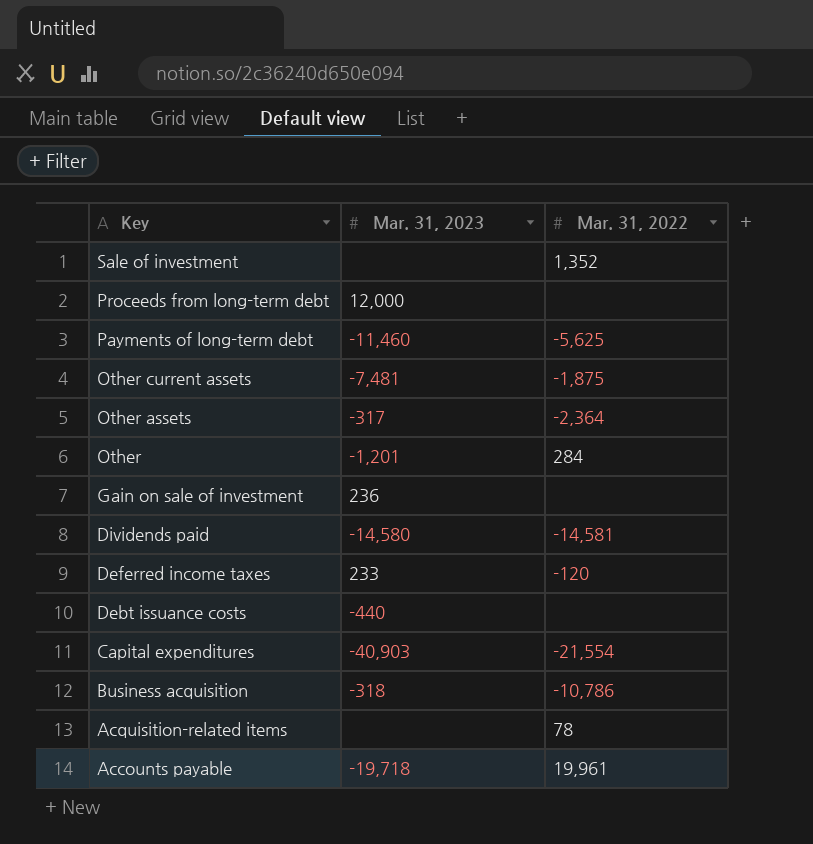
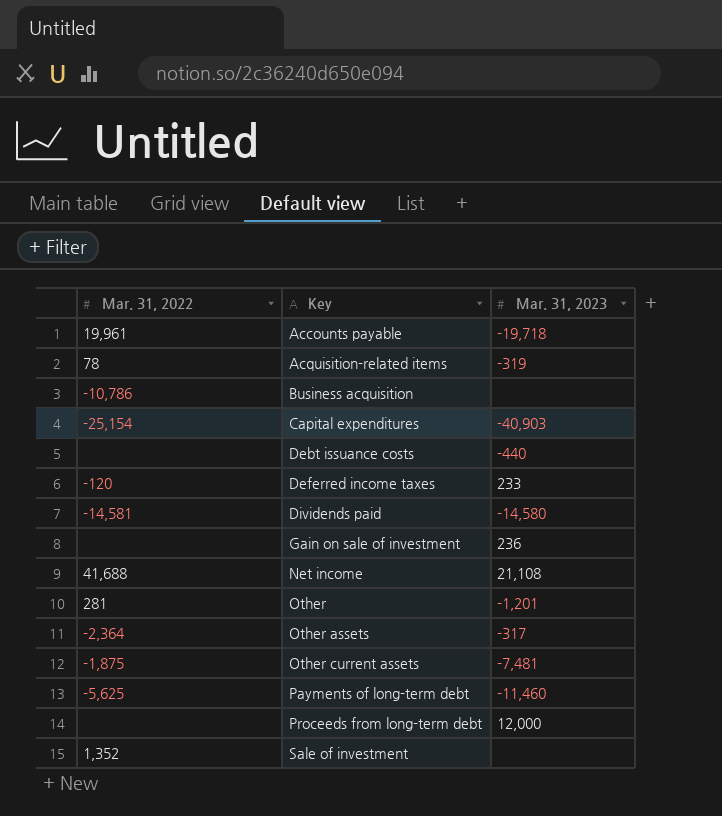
row order: Key descending -> Key ascending
column Mar. 31, 2022 | position: 3 -> 1
Acquisition-related items | Mar. 31, 2023: none -> -319
Business acquisition | Mar. 31, 2023: -318 -> none
Capital expenditures | Mar. 31, 2022: -21,554 -> -25,154
row Net income: none -> 41,688 | 21,108
Other | Mar. 31, 2022: 284 -> 281

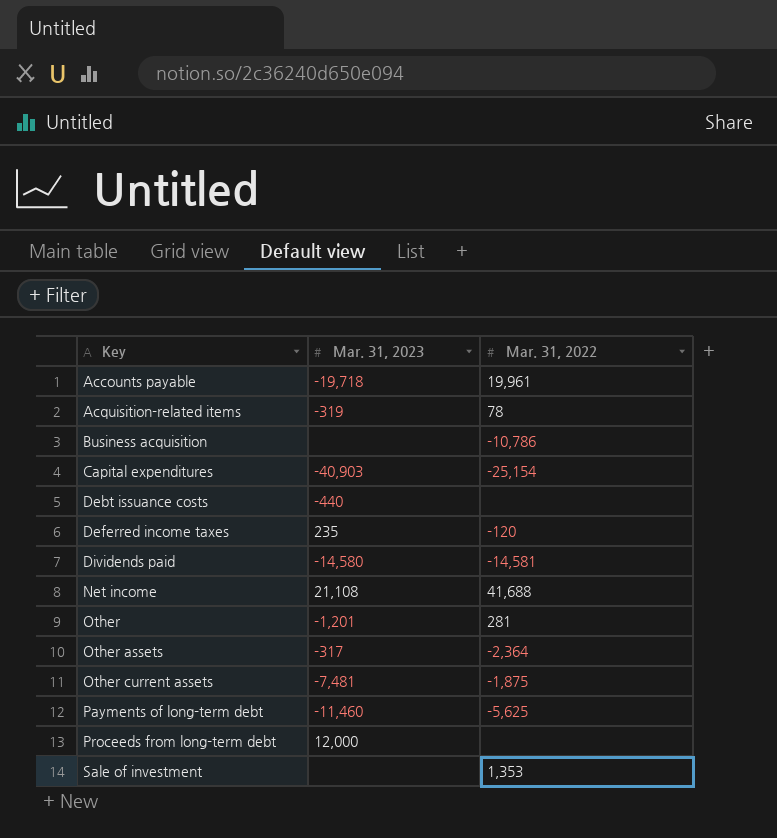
column Mar. 31, 2022 | position: 1 -> 3
row Gain on sale of investment: none | 236 -> none
Deferred income taxes | Mar. 31, 2023: 233 -> 235
Sale of investment | Mar. 31, 2022: 1,352 -> 1,353

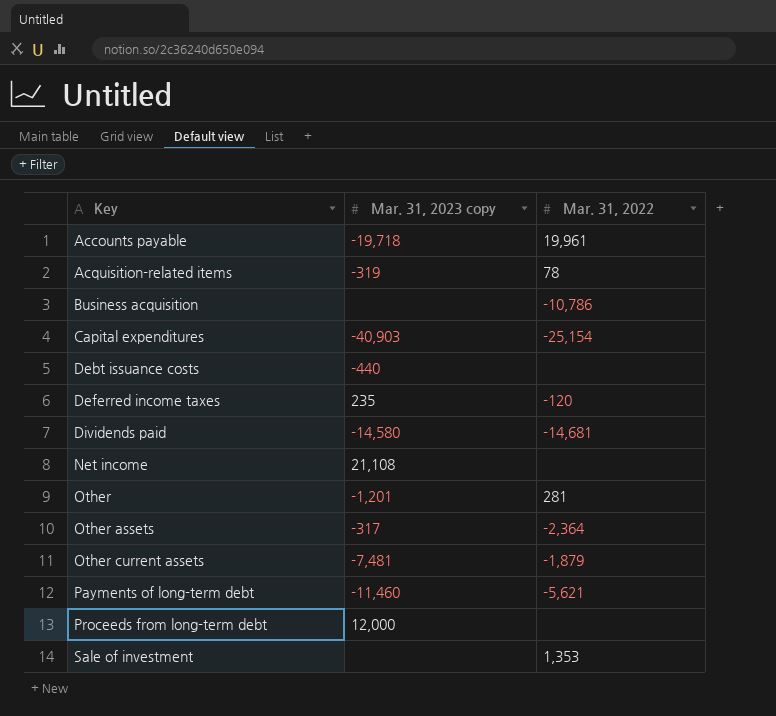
column name: Mar. 31, 2023 -> Mar. 31, 2023 copy
Dividends paid | Mar. 31, 2022: -14,581 -> -14,681
Net income | Mar. 31, 2022: 41,688 -> none
Other current assets | Mar. 31, 2022: -1,875 -> -1,879
Payments of long-term debt | Mar. 31, 2022: -5,625 -> -5,621

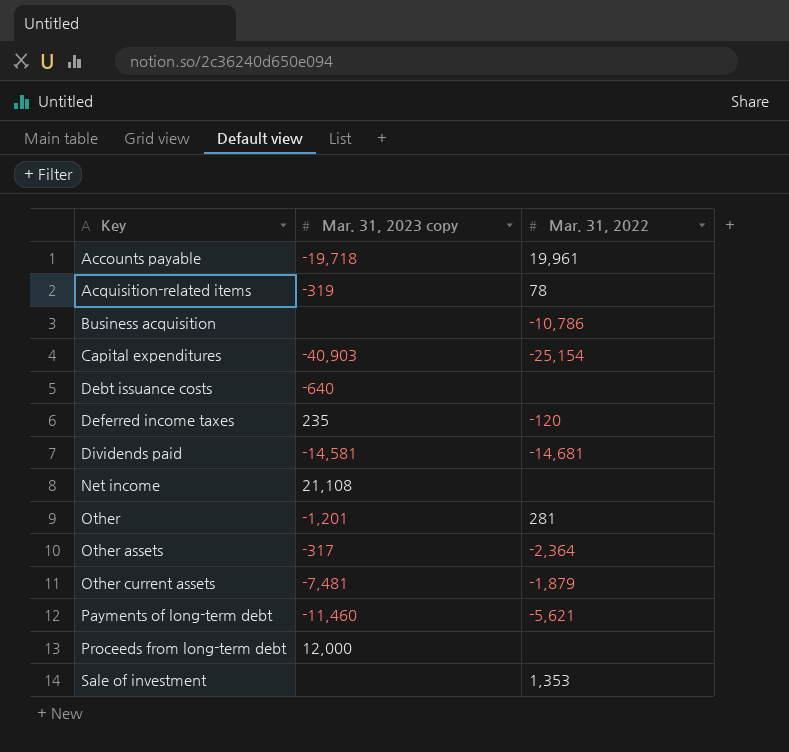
Debt issuance costs | Mar. 31, 2023 copy: -440 -> -640
Dividends paid | Mar. 31, 2023 copy: -14,580 -> -14,581

